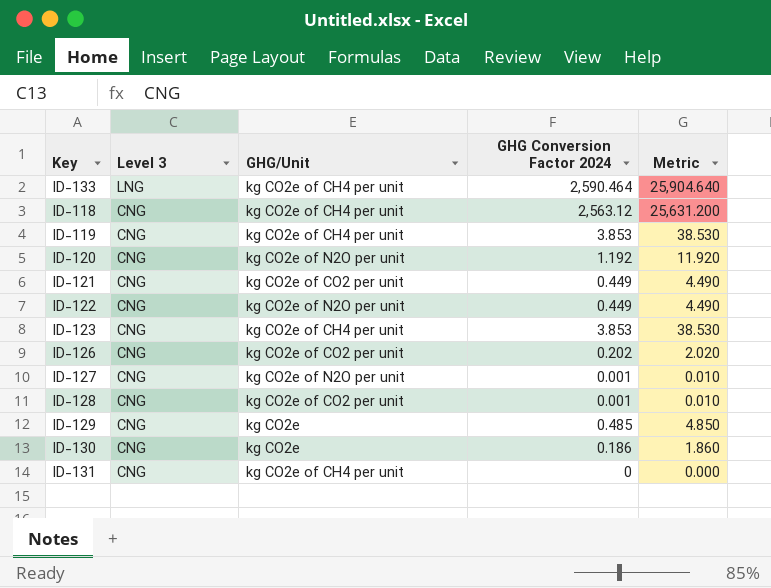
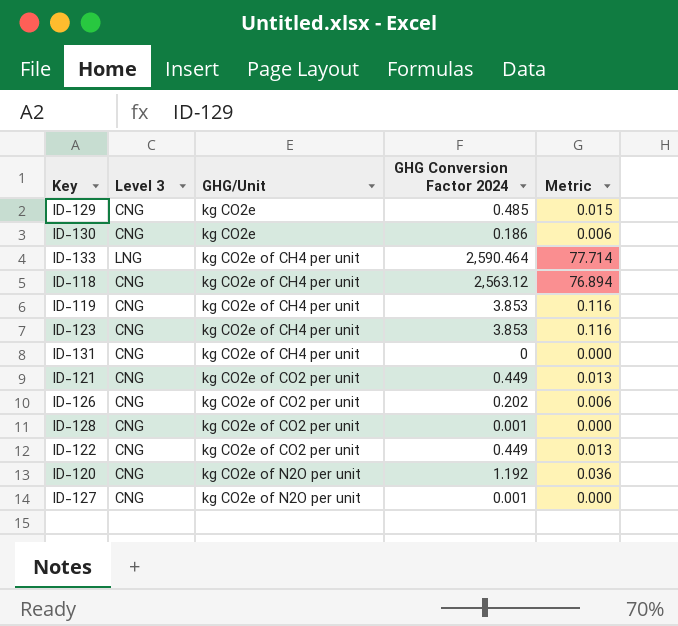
row order: Level 3 descending -> GHG/Unit ascending
column Metric | formula: [GHG Conversion Factor 2024] * 10 -> [GHG Conversion Factor 2024] * 0.03
ID-122 | GHG/Unit: kg CO2e of N2O per unit -> kg CO2e of CO2 per unit

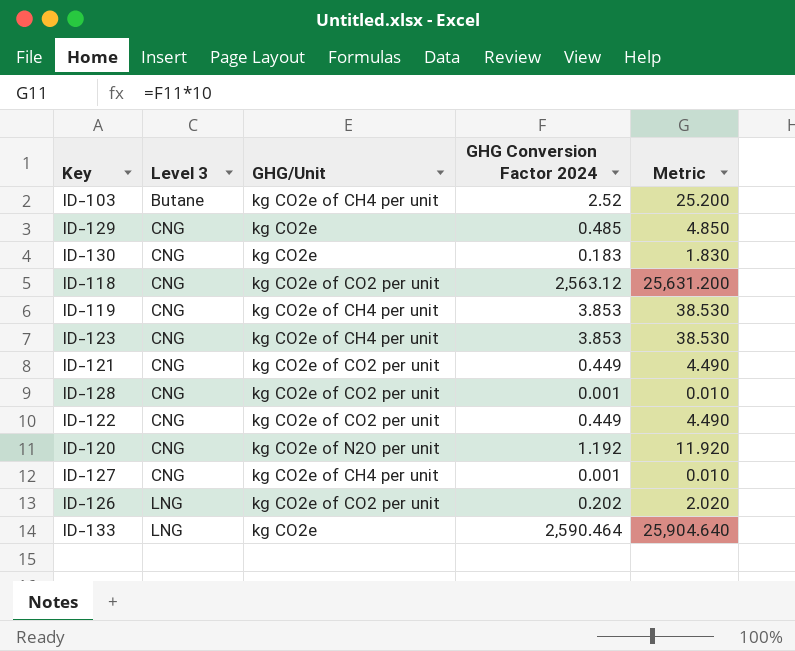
row order: GHG/Unit ascending -> Level 3 ascending
column Metric | formula: [GHG Conversion Factor 2024] * 0.03 -> [GHG Conversion Factor 2024] * 10
row ID-131: CNG | kg CO2e of CH4 per unit | 0 | 0.000 -> none
row ID-103: none -> Butane | kg CO2e of CH4 per unit | 2.52 | 25.200
ID-130 | GHG Conversion Factor 2024: 0.186 -> 0.183
ID-118 | GHG/Unit: kg CO2e of CH4 per unit -> kg CO2e of CO2 per unit
ID-127 | GHG/Unit: kg CO2e of N2O per unit -> kg CO2e of CH4 per unit
ID-126 | Level 3: CNG -> LNG
ID-133 | GHG/Unit: kg CO2e of CH4 per unit -> kg CO2e

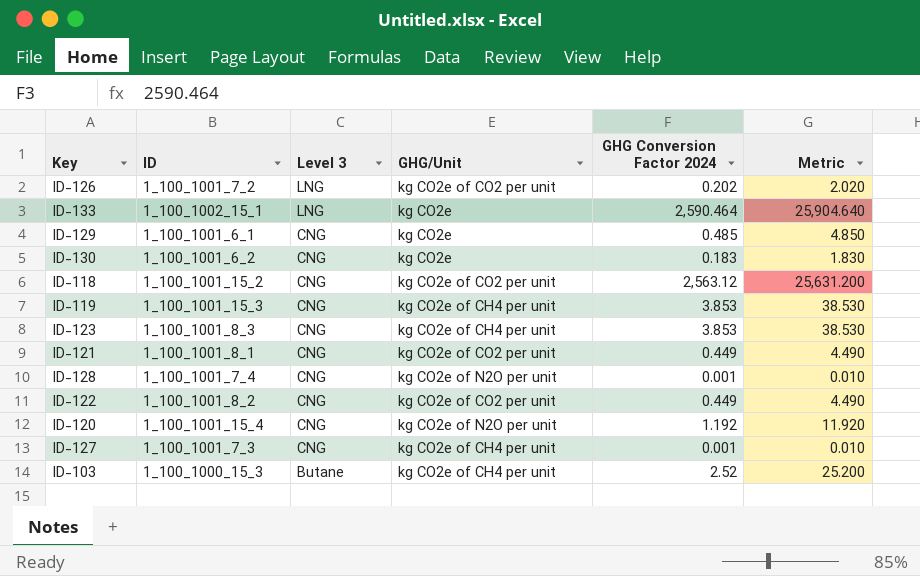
row order: Level 3 ascending -> Level 3 descending
column ID | position: none -> 2
ID-128 | GHG/Unit: kg CO2e of CO2 per unit -> kg CO2e of N2O per unit

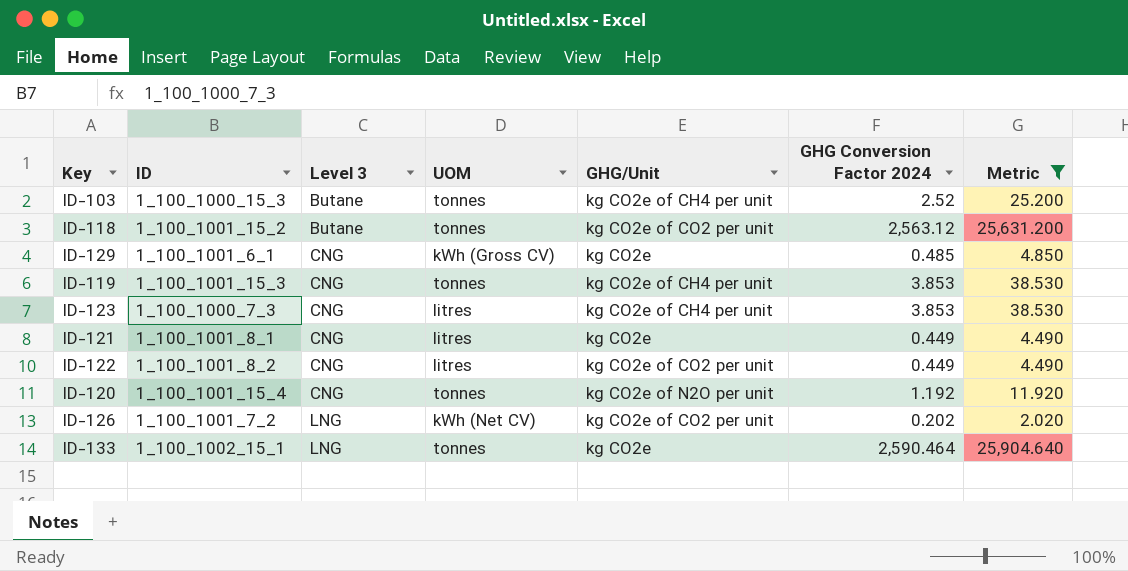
filter: none -> Metric >= 2.020
row order: Level 3 descending -> Level 3 ascending
column UOM | position: none -> 4
ID-118 | Level 3: CNG -> Butane
ID-123 | ID: 1_100_1001_8_3 -> 1_100_1000_7_3
ID-121 | GHG/Unit: kg CO2e of CO2 per unit -> kg CO2e

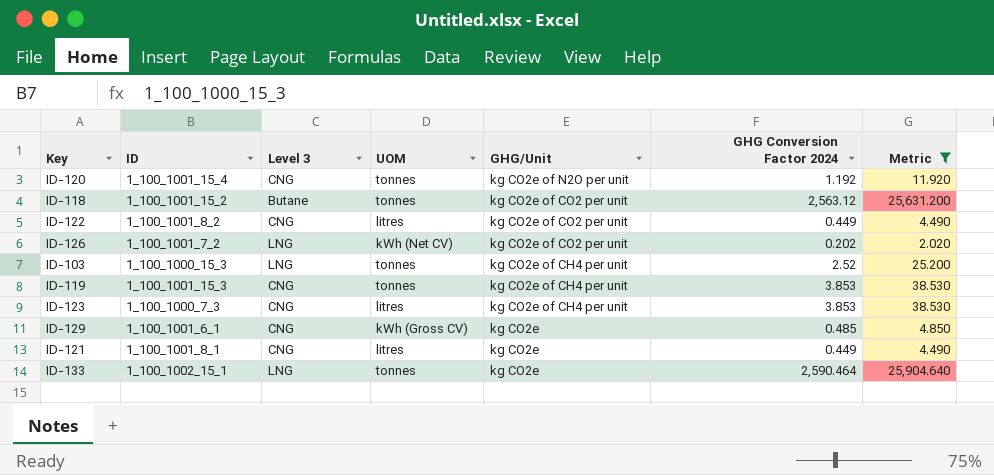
row order: Level 3 ascending -> GHG/Unit descending
ID-103 | Level 3: Butane -> LNG

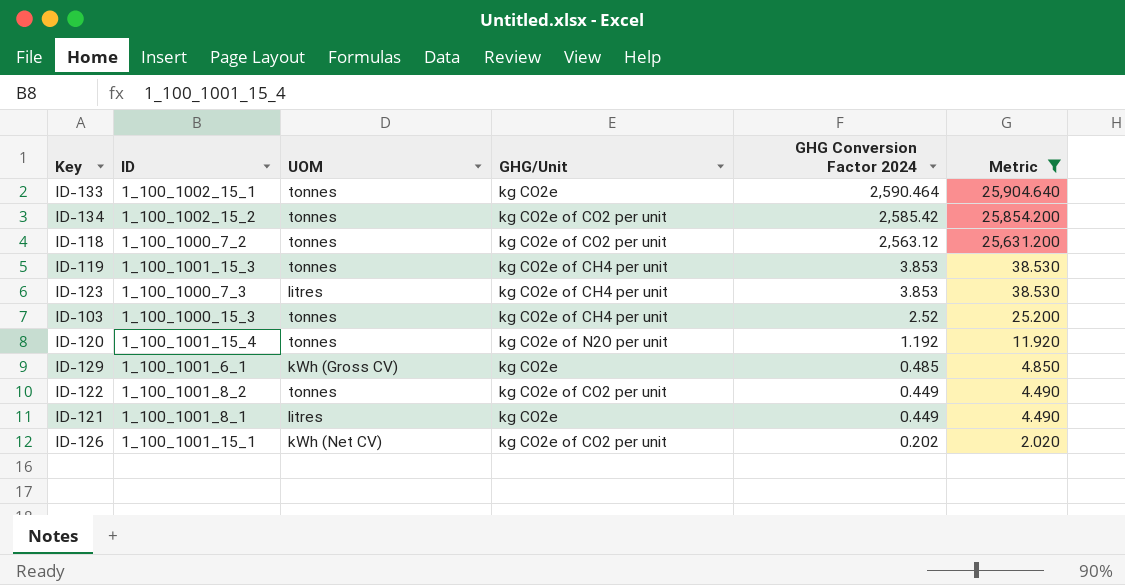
row order: GHG/Unit descending -> GHG Conversion Factor 2024 descending
column Level 3 | position: 3 -> none
row ID-134: none -> 1_100_1002_15_2 | tonnes | kg CO2e of CO2 per unit | 2,585.42 | 25,854.200
ID-118 | ID: 1_100_1001_15_2 -> 1_100_1000_7_2
ID-122 | UOM: litres -> tonnes
ID-126 | ID: 1_100_1001_7_2 -> 1_100_1001_15_1

